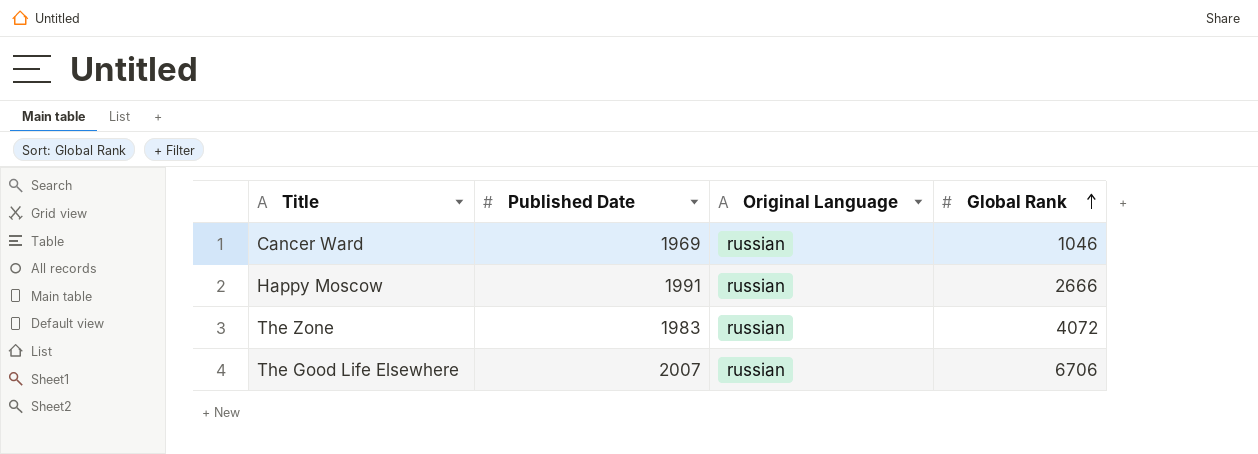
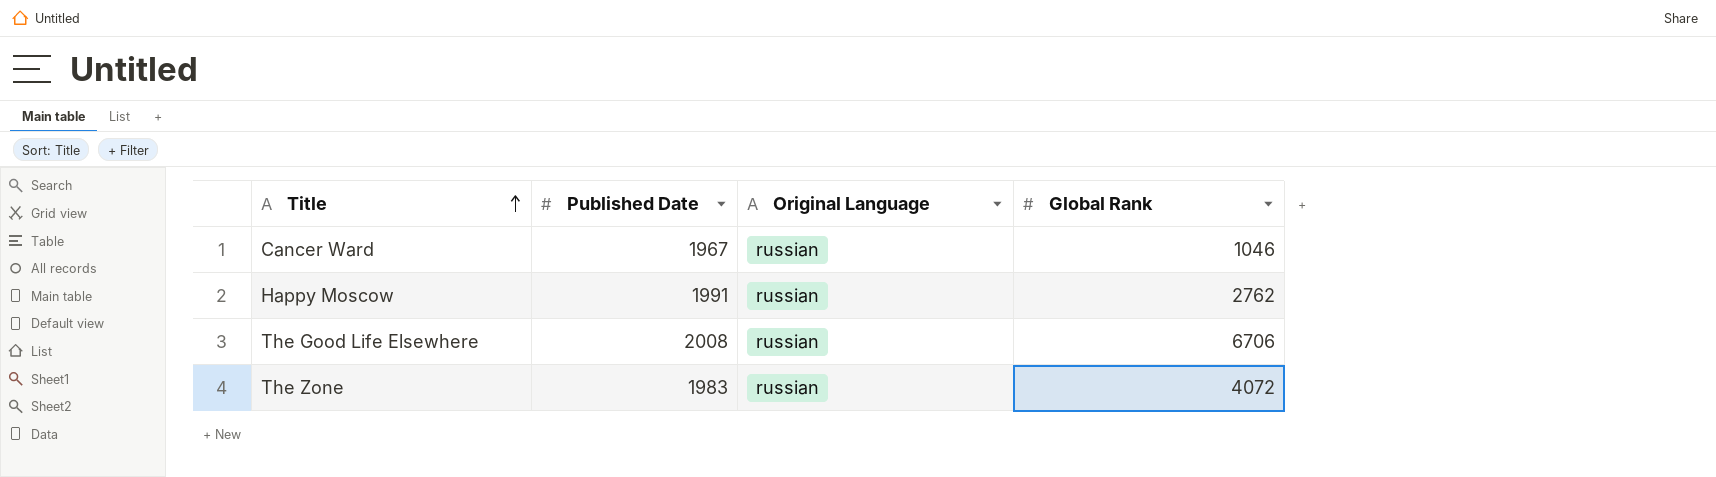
row order: Global Rank ascending -> Title ascending
Cancer Ward | Published Date: 1969 -> 1967
Happy Moscow | Global Rank: 2666 -> 2762
The Good Life Elsewhere | Published Date: 2007 -> 2008

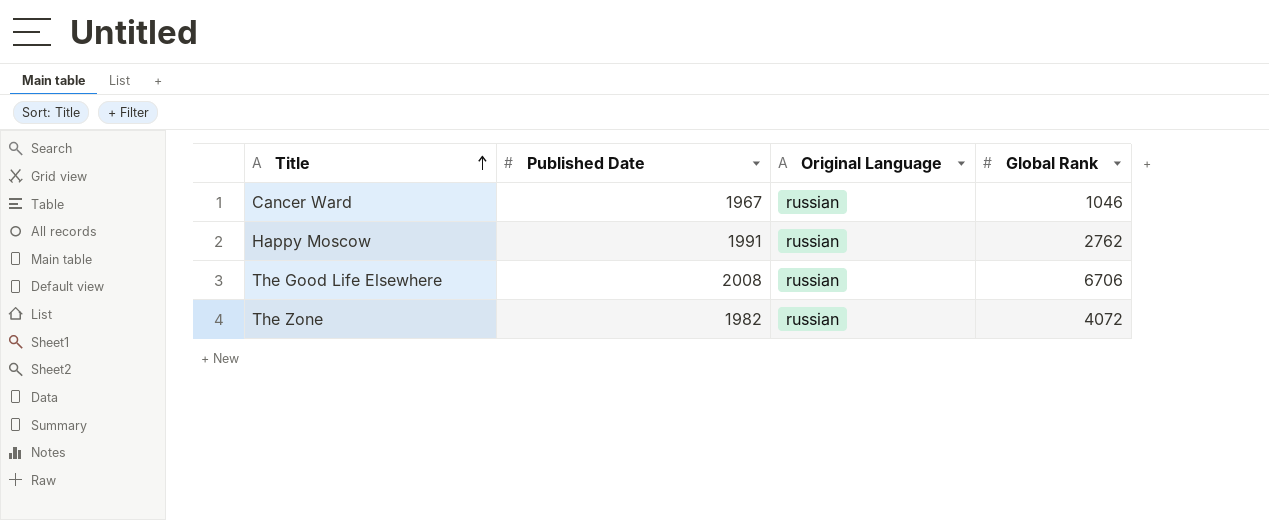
The Zone | Published Date: 1983 -> 1982

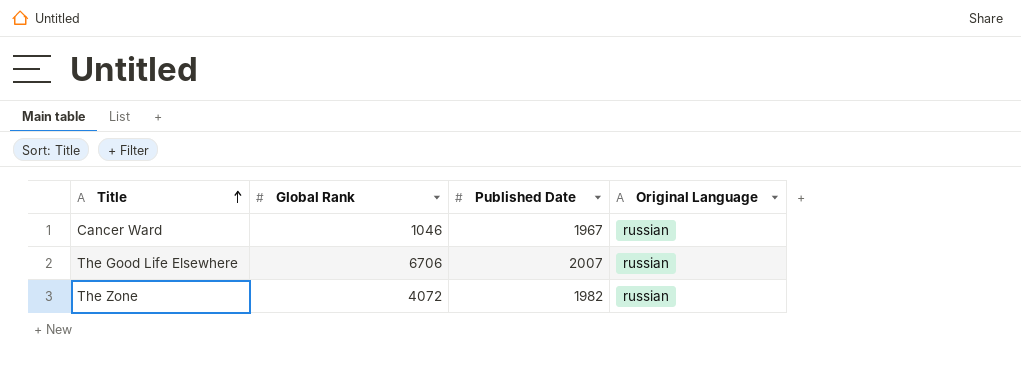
column Global Rank | position: 4 -> 2
row Happy Moscow: 1991 | russian | 2762 -> none
The Good Life Elsewhere | Published Date: 2008 -> 2007

